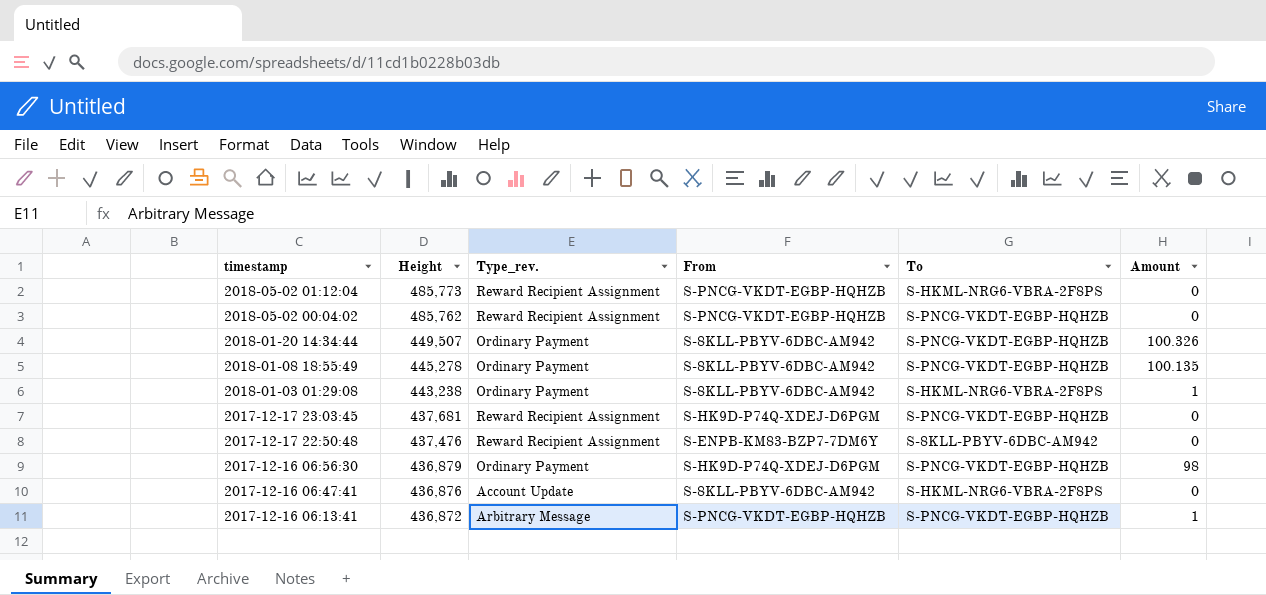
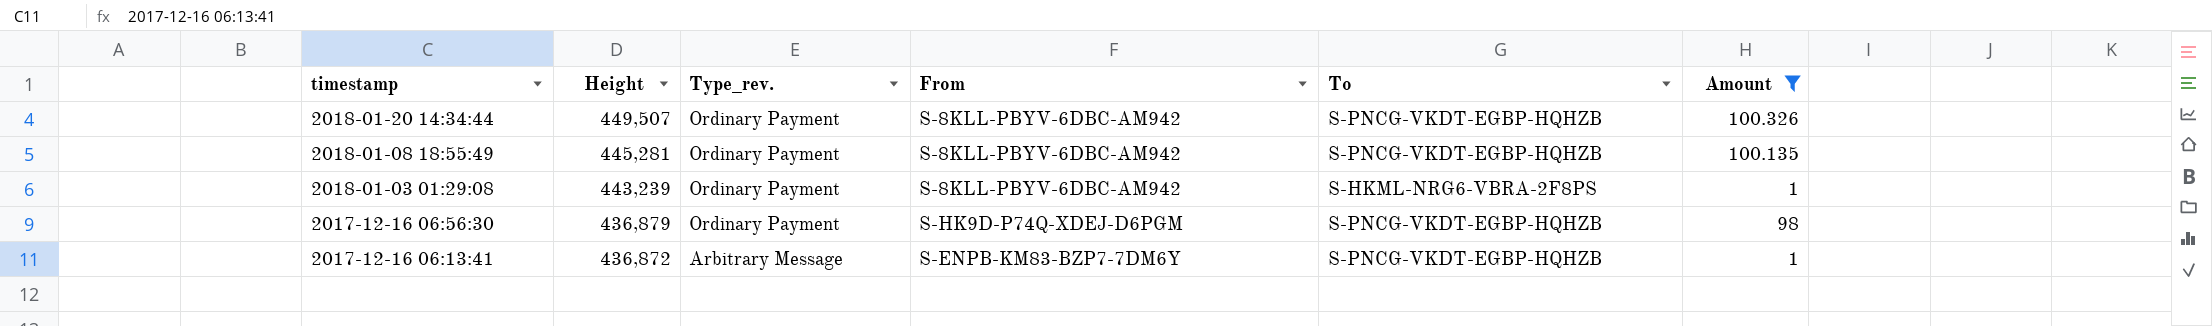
filter: none -> Amount != 0
2018-01-08 18:55:49 | Height: 445,278 -> 445,281
2018-01-03 01:29:08 | Height: 443,238 -> 443,239
2017-12-16 06:13:41 | From: S-PNCG-VKDT-EGBP-HQHZB -> S-ENPB-KM83-BZP7-7DM6Y

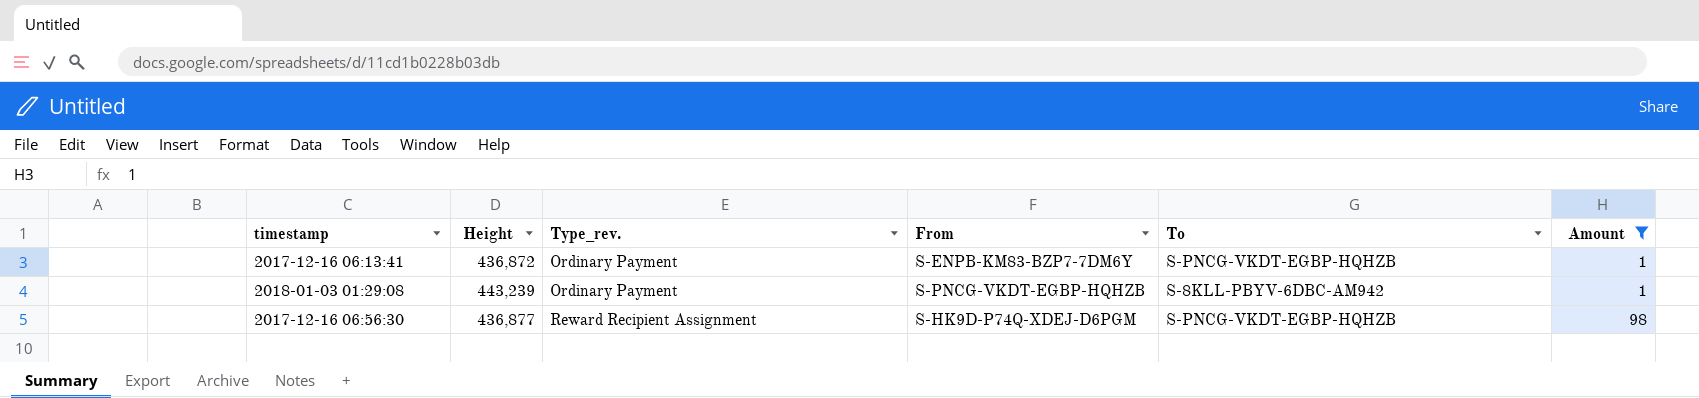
row order: timestamp descending -> Type_rev. ascending
row 2018-01-20 14:34:44: 449,507 | Ordinary Payment | S-8KLL-PBYV-6DBC-AM942 | S-PNCG-VKDT-EGBP-HQHZB | 100.326 -> none
row 2018-01-08 18:55:49: 445,281 | Ordinary Payment | S-8KLL-PBYV-6DBC-AM942 | S-PNCG-VKDT-EGBP-HQHZB | 100.135 -> none
2017-12-16 06:13:41 | Type_rev.: Arbitrary Message -> Ordinary Payment
2018-01-03 01:29:08 | From: S-8KLL-PBYV-6DBC-AM942 -> S-PNCG-VKDT-EGBP-HQHZB
2018-01-03 01:29:08 | To: S-HKML-NRG6-VBRA-2F8PS -> S-8KLL-PBYV-6DBC-AM942
2017-12-16 06:56:30 | Height: 436,879 -> 436,877
2017-12-16 06:56:30 | Type_rev.: Ordinary Payment -> Reward Recipient Assignment

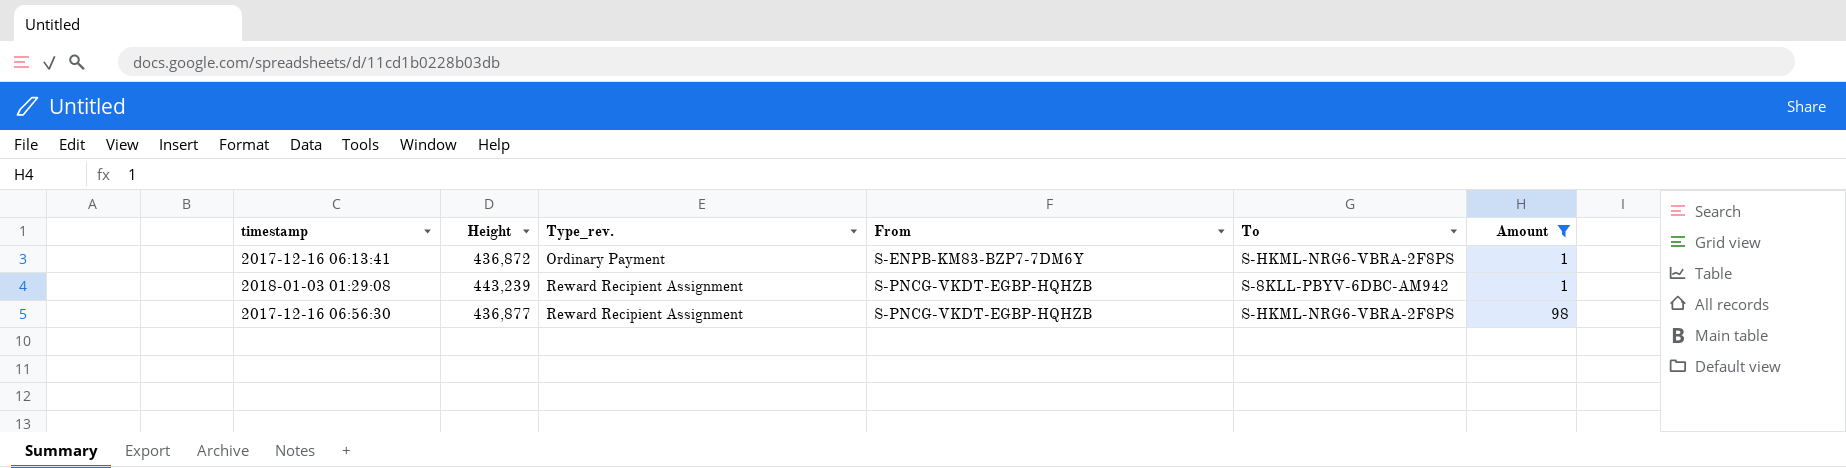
2017-12-16 06:13:41 | To: S-PNCG-VKDT-EGBP-HQHZB -> S-HKML-NRG6-VBRA-2F8PS
2018-01-03 01:29:08 | Type_rev.: Ordinary Payment -> Reward Recipient Assignment
2017-12-16 06:56:30 | From: S-HK9D-P74Q-XDEJ-D6PGM -> S-PNCG-VKDT-EGBP-HQHZB
2017-12-16 06:56:30 | To: S-PNCG-VKDT-EGBP-HQHZB -> S-HKML-NRG6-VBRA-2F8PS

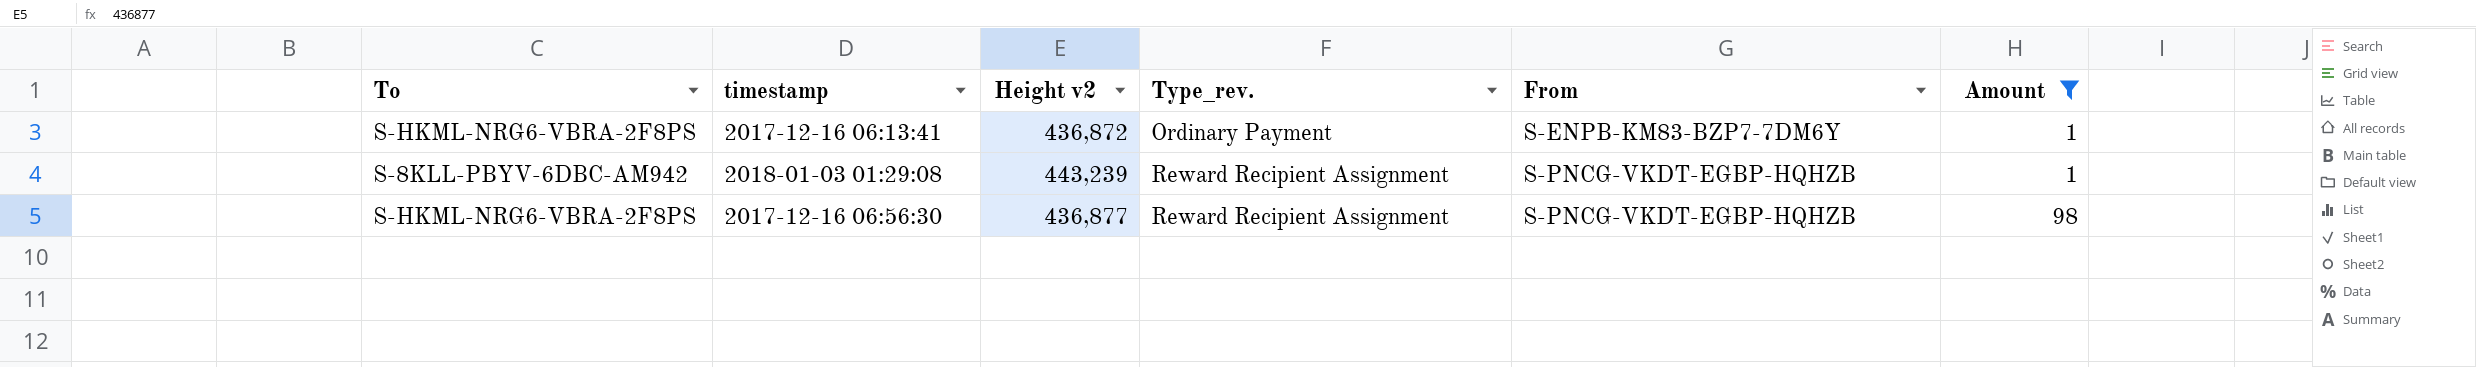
column To | position: 5 -> 1
column name: Height -> Height v2

